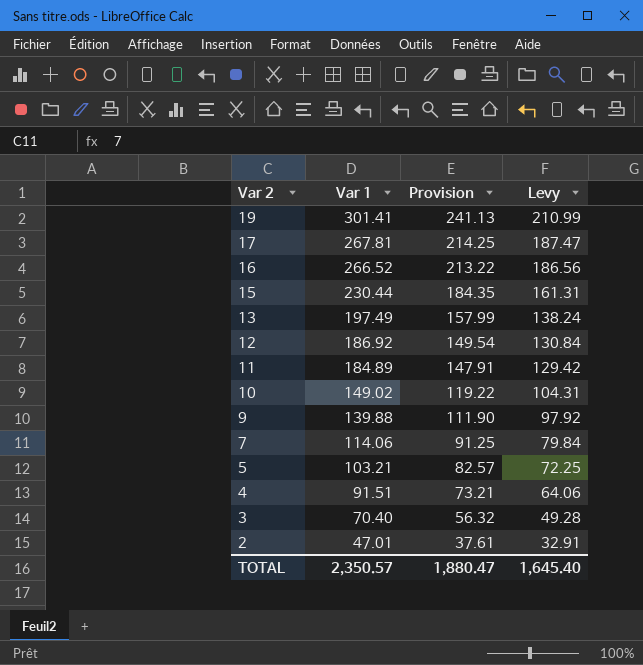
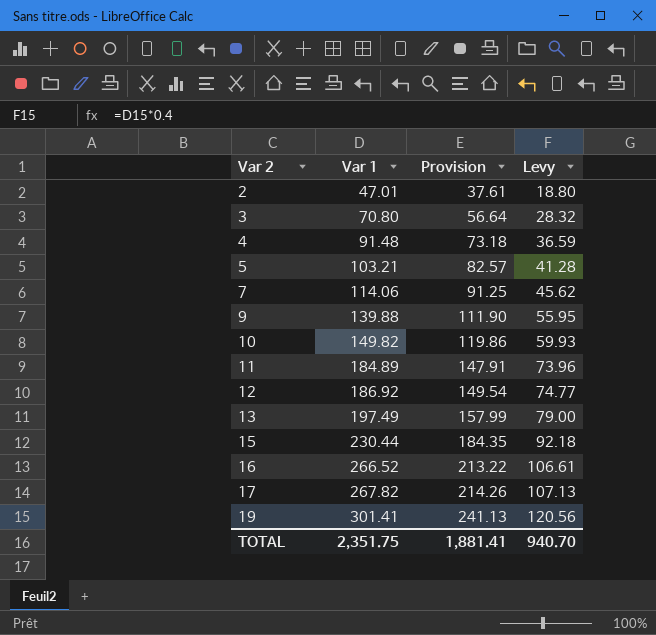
row order: Var 2 descending -> Var 2 ascending
column Levy | formula: [Var 1] * 0.7 -> [Var 1] * 0.4
3 | Var 1: 70.40 -> 70.80
3 | Provision: 56.32 -> 56.64
4 | Var 1: 91.51 -> 91.48
4 | Provision: 73.21 -> 73.18
10 | Var 1: 149.02 -> 149.82
10 | Provision: 119.22 -> 119.86
17 | Var 1: 267.81 -> 267.82
17 | Provision: 214.25 -> 214.26
TOTAL | Var 1: 2,350.57 -> 2,351.75
TOTAL | Provision: 1,880.47 -> 1,881.41
TOTAL | Levy: 1,645.40 -> 940.70

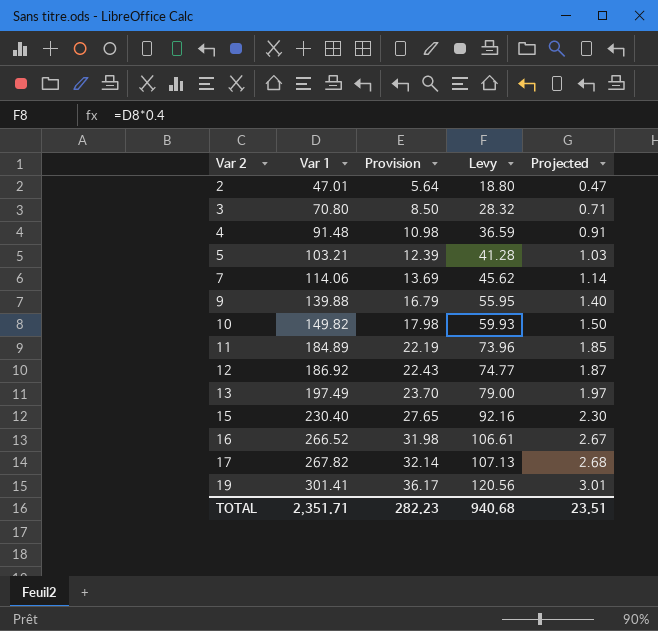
column Provision | formula: [Var 1] * 0.8 -> [Var 1] * 0.12
column Projected | formula: none -> [Var 1] * 0.01
15 | Var 1: 230.44 -> 230.40
15 | Levy: 92.18 -> 92.16
TOTAL | Var 1: 2,351.75 -> 2,351.71
TOTAL | Provision: 1,881.41 -> 282.23
TOTAL | Levy: 940.70 -> 940.68

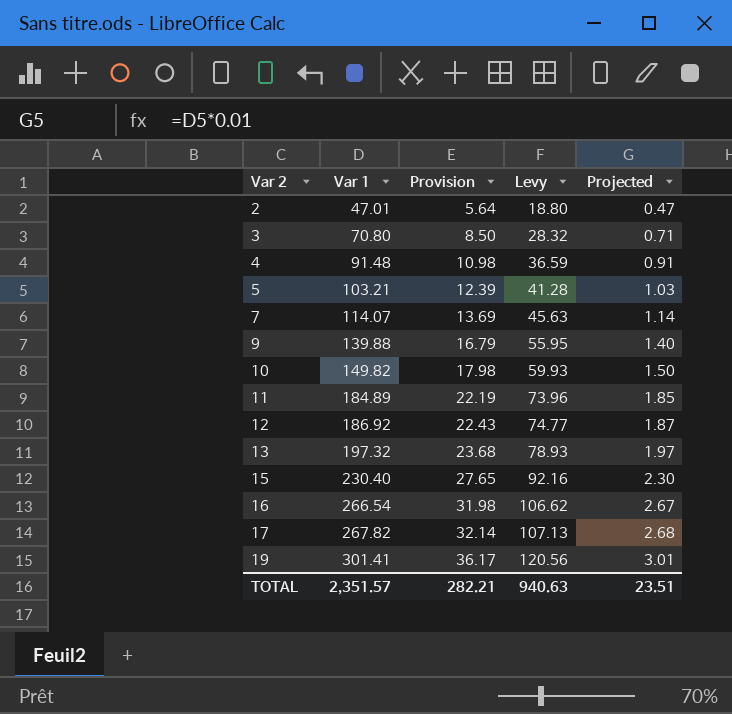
7 | Var 1: 114.06 -> 114.07
7 | Levy: 45.62 -> 45.63
13 | Var 1: 197.49 -> 197.32
13 | Provision: 23.70 -> 23.68
13 | Levy: 79.00 -> 78.93
16 | Var 1: 266.52 -> 266.54
16 | Levy: 106.61 -> 106.62
TOTAL | Var 1: 2,351.71 -> 2,351.57
TOTAL | Provision: 282.23 -> 282.21
TOTAL | Levy: 940.68 -> 940.63

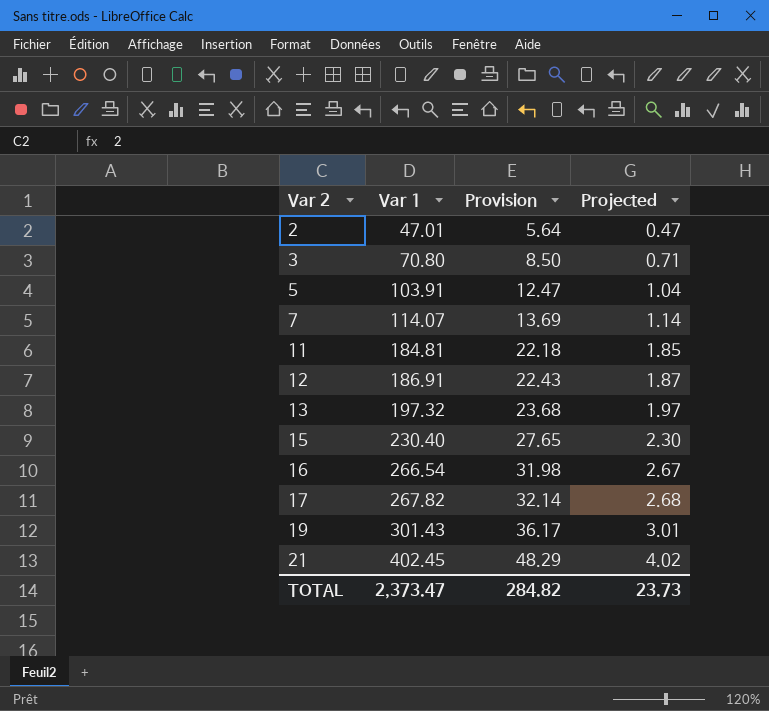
column Levy | formula: [Var 1] * 0.4 -> none
row 4: 91.48 | 10.98 | 36.59 | 0.91 -> none
row 9: 139.88 | 16.79 | 55.95 | 1.40 -> none
row 10: 149.82 | 17.98 | 59.93 | 1.50 -> none
5 | Var 1: 103.21 -> 103.91
5 | Provision: 12.39 -> 12.47
5 | Projected: 1.03 -> 1.04
11 | Var 1: 184.89 -> 184.81
11 | Provision: 22.19 -> 22.18
12 | Var 1: 186.92 -> 186.91
19 | Var 1: 301.41 -> 301.43
row 21: none -> 402.45 | 48.29 | 4.02
TOTAL | Var 1: 2,351.57 -> 2,373.47
TOTAL | Provision: 282.21 -> 284.82
TOTAL | Projected: 23.51 -> 23.73

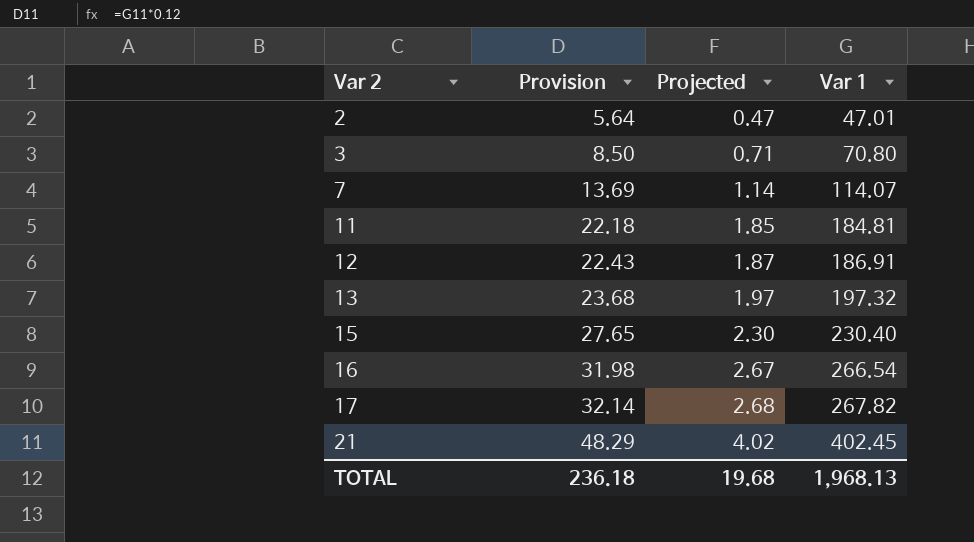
column Var 1 | position: 2 -> 4
row 5: 103.91 | 12.47 | 1.04 -> none
row 19: 301.43 | 36.17 | 3.01 -> none
TOTAL | Provision: 284.82 -> 236.18
TOTAL | Projected: 23.73 -> 19.68
TOTAL | Var 1: 2,373.47 -> 1,968.13

